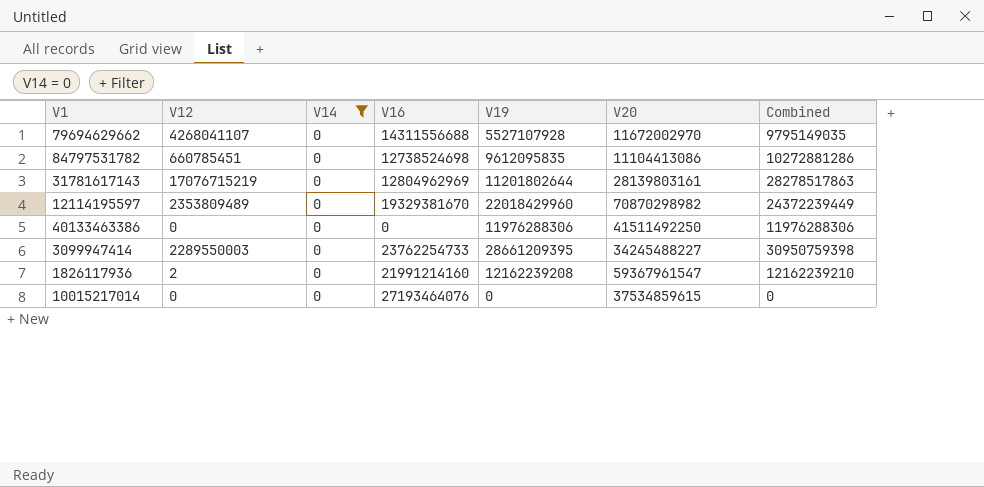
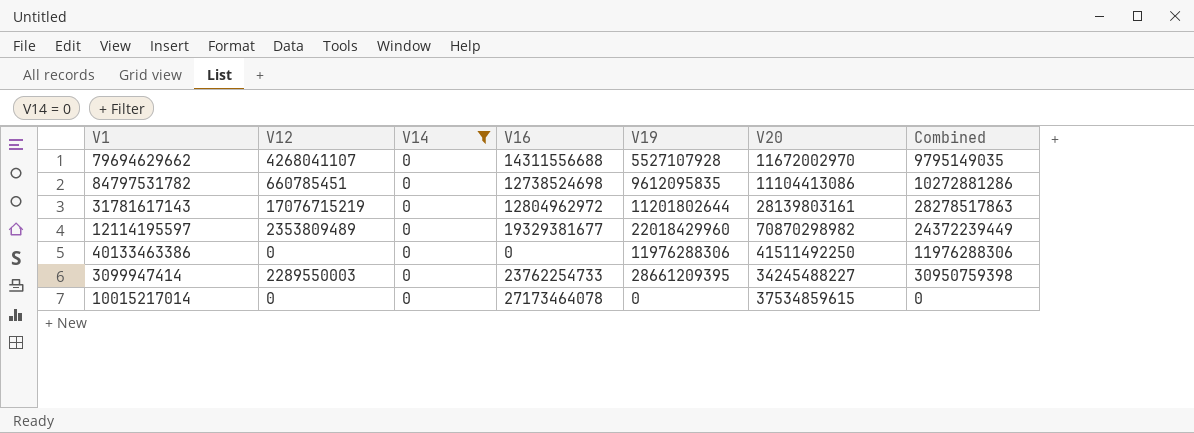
row 1826117936: 2 | 0 | 21991214160 | 12162239208 | 59367961547 | 12162239210 -> none
31781617143 | V16: 12804962969 -> 12804962972
12114195597 | V16: 19329381670 -> 19329381677
10015217014 | V16: 27193464076 -> 27173464078

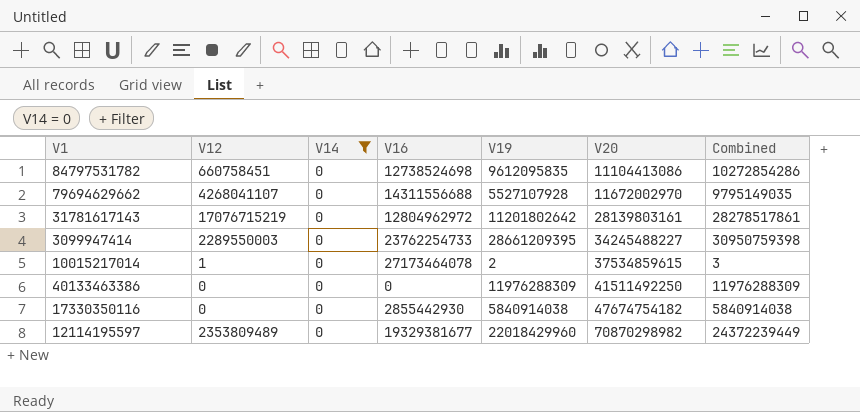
row order: none -> V20 ascending
84797531782 | V12: 660785451 -> 660758451
84797531782 | Combined: 10272881286 -> 10272854286
31781617143 | V19: 11201802644 -> 11201802642
31781617143 | Combined: 28278517863 -> 28278517861
10015217014 | V12: 0 -> 1
10015217014 | V19: 0 -> 2
10015217014 | Combined: 0 -> 3
40133463386 | V19: 11976288306 -> 11976288309
40133463386 | Combined: 11976288306 -> 11976288309
row 17330350116: none -> 0 | 0 | 2855442930 | 5840914038 | 47674754182 | 5840914038

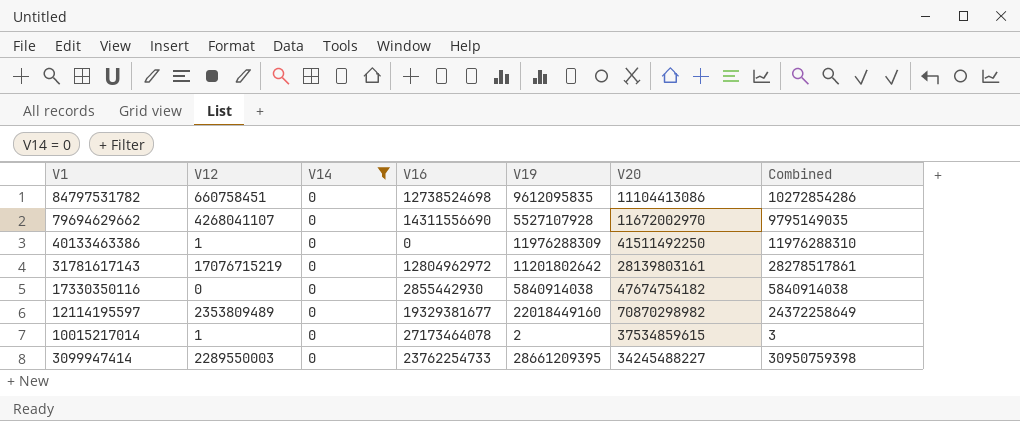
row order: V20 ascending -> V1 descending
79694629662 | V16: 14311556688 -> 14311556690
40133463386 | V12: 0 -> 1
40133463386 | Combined: 11976288309 -> 11976288310
12114195597 | V19: 22018429960 -> 22018449160
12114195597 | Combined: 24372239449 -> 24372258649

